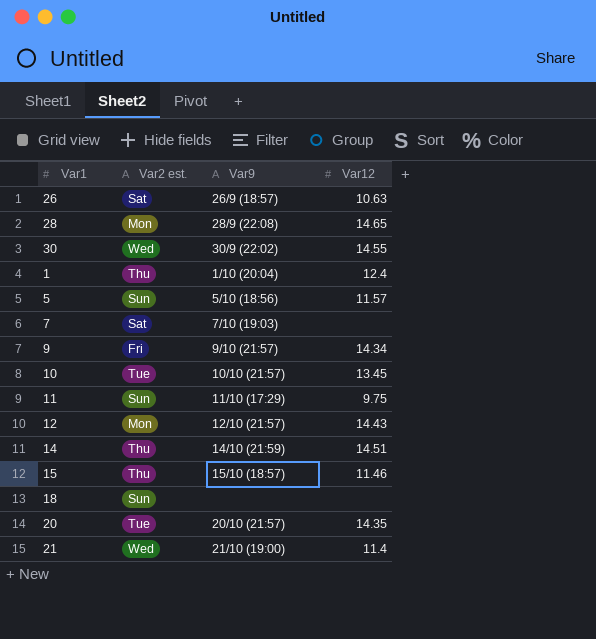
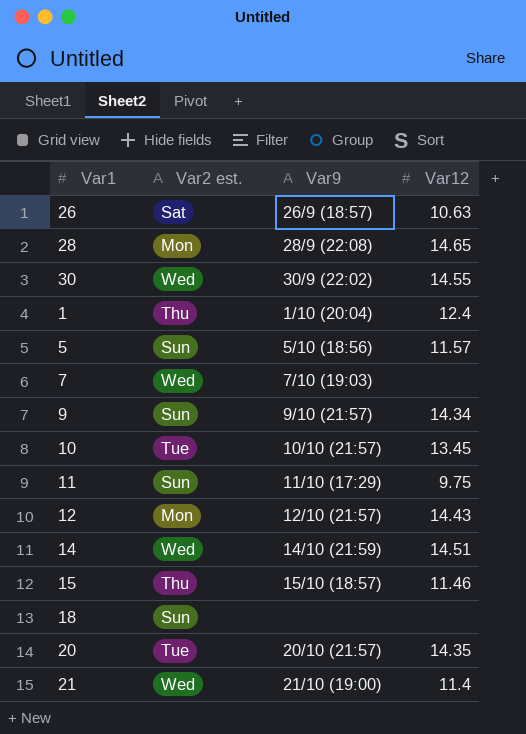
7 | Var2 est.: Sat -> Wed
9 | Var2 est.: Fri -> Sun
14 | Var2 est.: Thu -> Wed

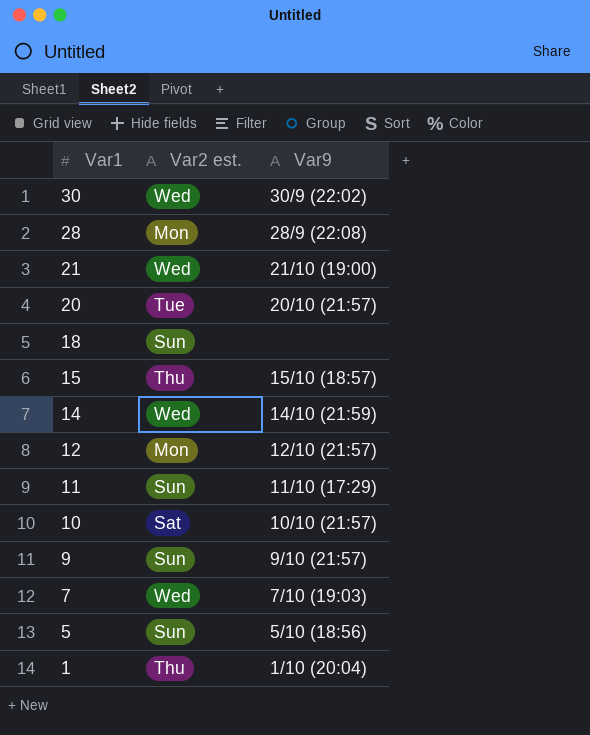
row order: none -> Var1 descending
column Var12 | position: 4 -> none
row 26: Sat | 26/9 (18:57) | 10.63 -> none
10 | Var2 est.: Tue -> Sat

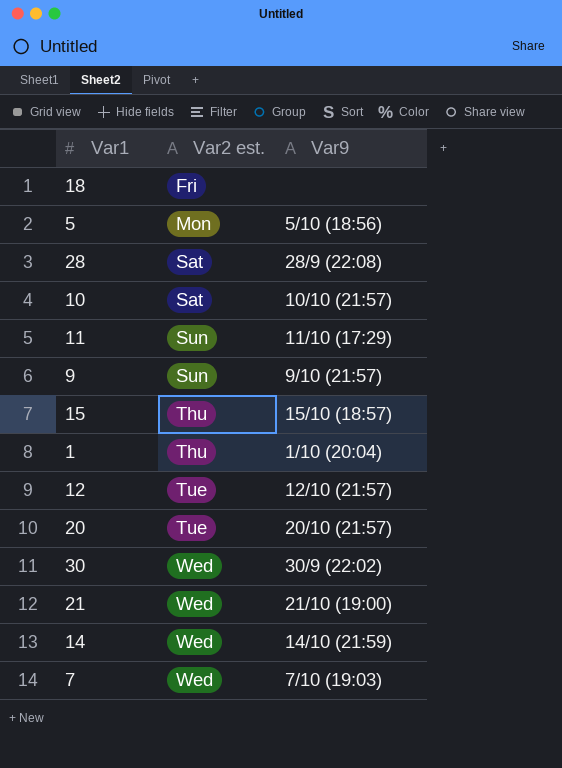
row order: Var1 descending -> Var2 est. ascending
18 | Var2 est.: Sun -> Fri
5 | Var2 est.: Sun -> Mon
28 | Var2 est.: Mon -> Sat
12 | Var2 est.: Mon -> Tue

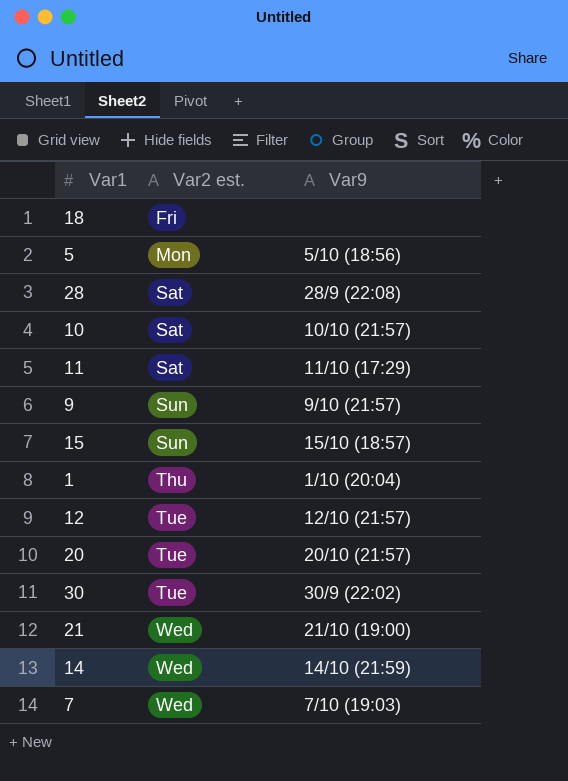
11 | Var2 est.: Sun -> Sat
15 | Var2 est.: Thu -> Sun
30 | Var2 est.: Wed -> Tue

